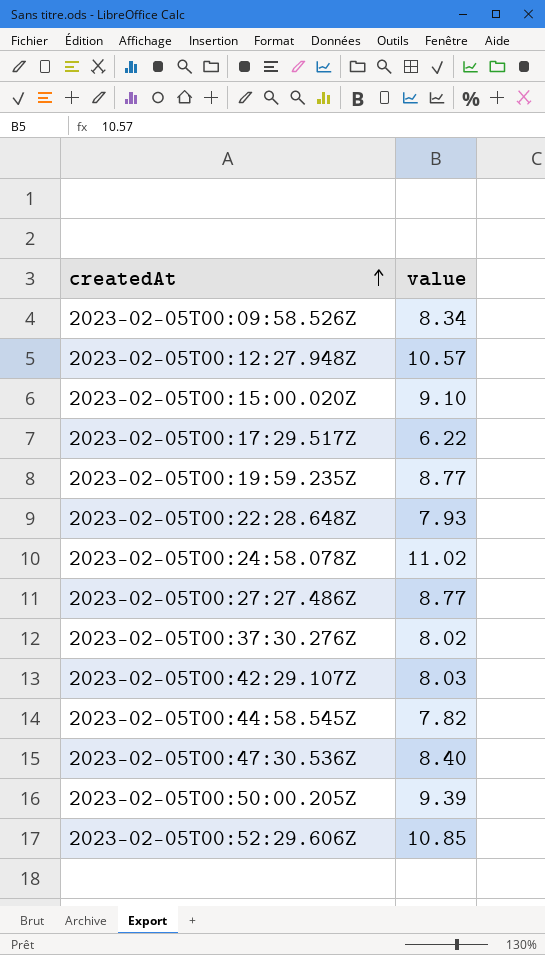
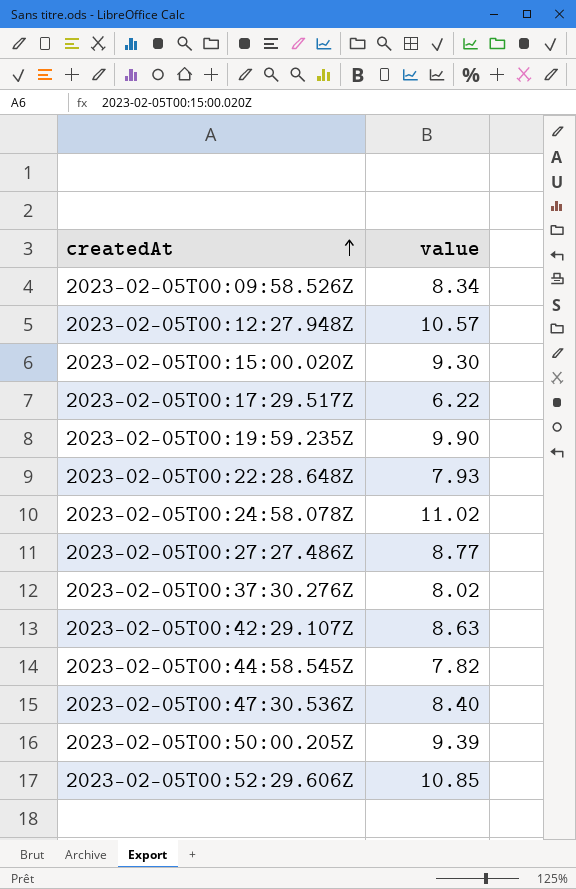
2023-02-05T00:15:00.020Z | value: 9.10 -> 9.30
2023-02-05T00:19:59.235Z | value: 8.77 -> 9.90
2023-02-05T00:42:29.107Z | value: 8.03 -> 8.63

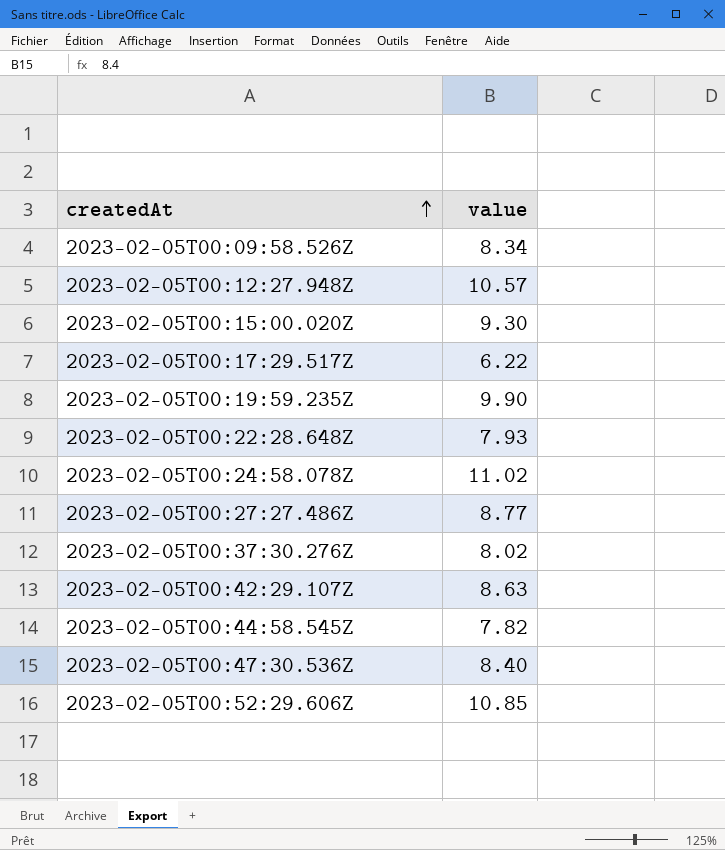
row 2023-02-05T00:50:00.205Z: 9.39 -> none

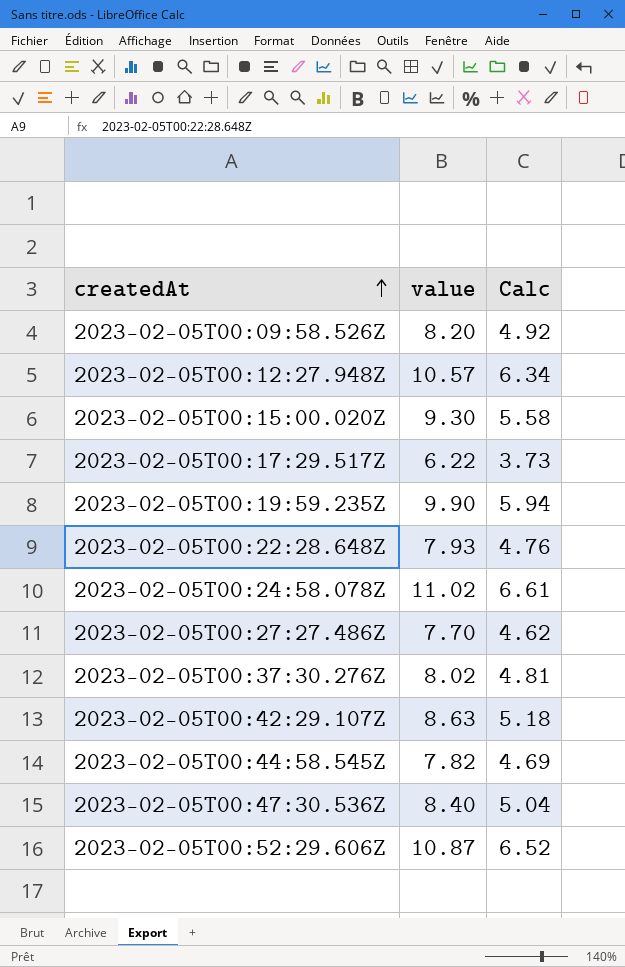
column Calc | formula: none -> [value] * 0.6
2023-02-05T00:09:58.526Z | value: 8.34 -> 8.20
2023-02-05T00:27:27.486Z | value: 8.77 -> 7.70
2023-02-05T00:52:29.606Z | value: 10.85 -> 10.87

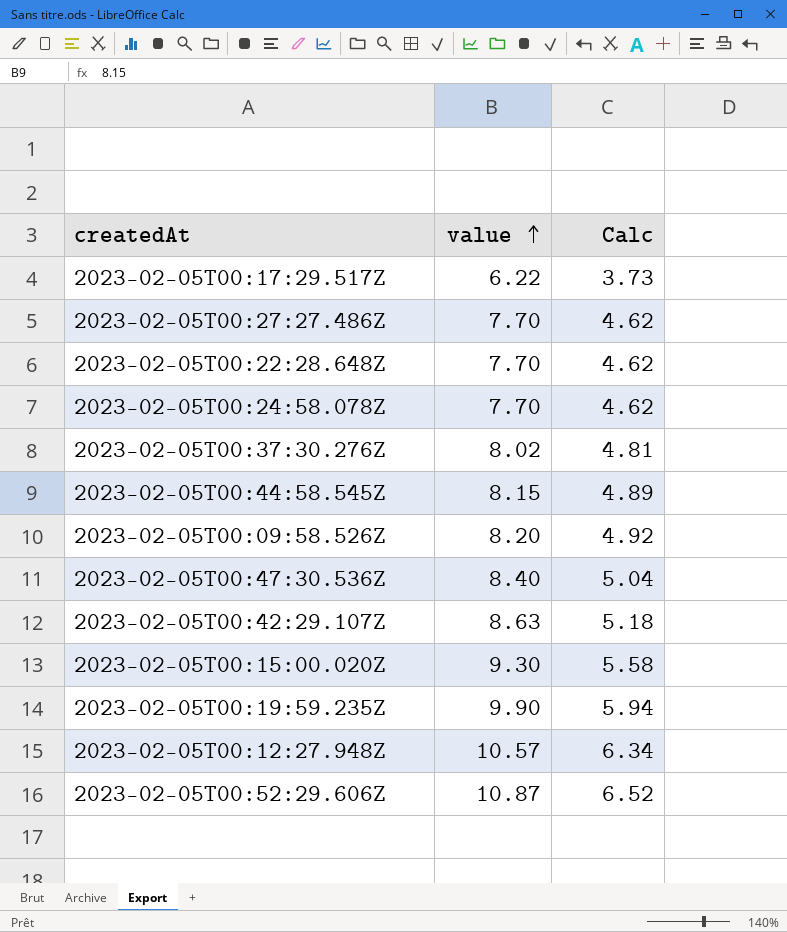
row order: createdAt ascending -> value ascending
2023-02-05T00:22:28.648Z | value: 7.93 -> 7.70
2023-02-05T00:22:28.648Z | Calc: 4.76 -> 4.62
2023-02-05T00:24:58.078Z | value: 11.02 -> 7.70
2023-02-05T00:24:58.078Z | Calc: 6.61 -> 4.62
2023-02-05T00:44:58.545Z | value: 7.82 -> 8.15
2023-02-05T00:44:58.545Z | Calc: 4.69 -> 4.89

